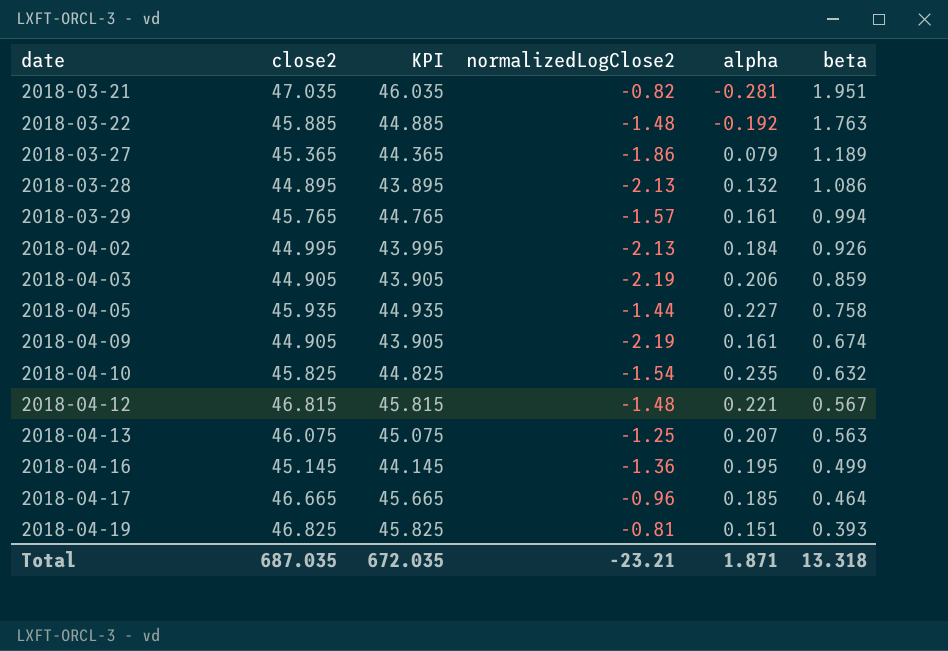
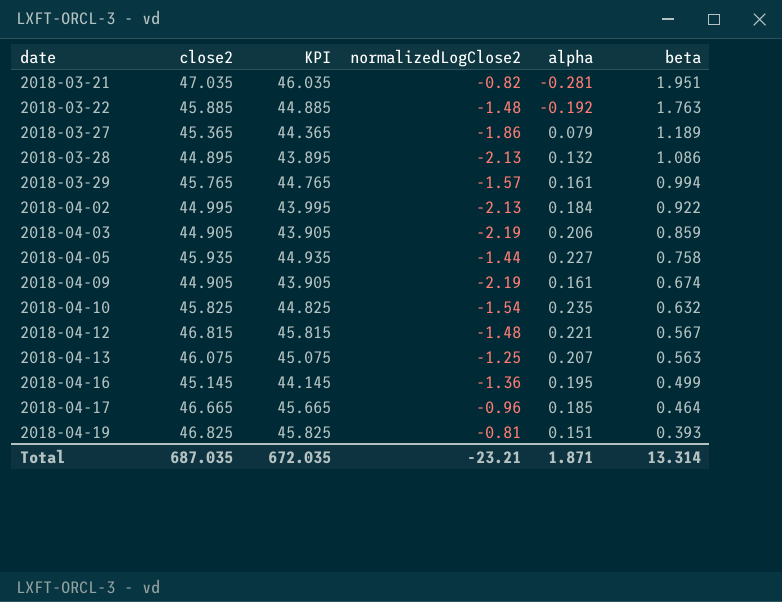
2018-04-02 | beta: 0.926 -> 0.922
Total | beta: 13.318 -> 13.314

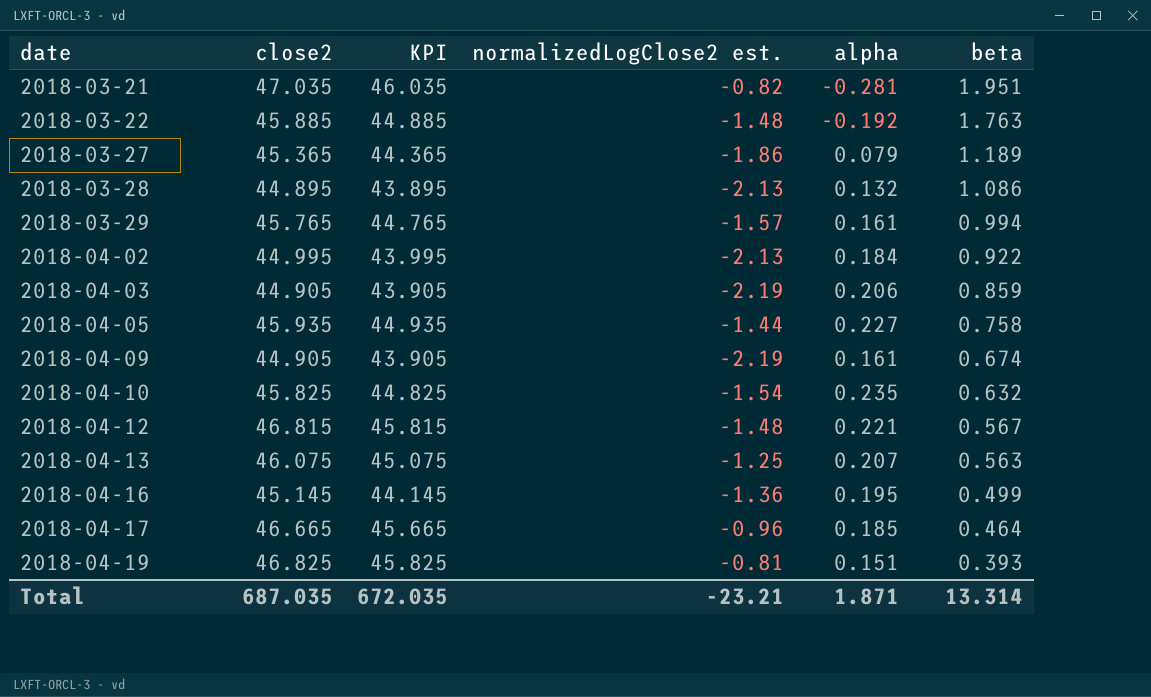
column name: normalizedLogClose2 -> normalizedLogClose2 est.

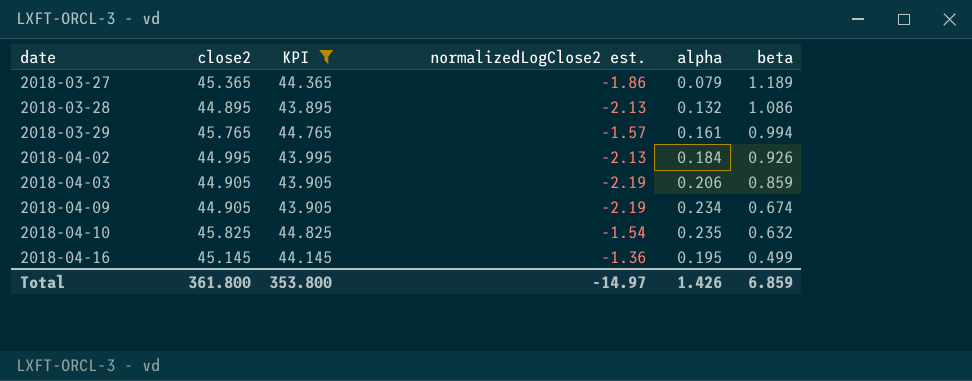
filter: none -> KPI <= 44.825
2018-04-02 | beta: 0.922 -> 0.926
2018-04-09 | alpha: 0.161 -> 0.234
Total | close2: 687.035 -> 361.800
Total | KPI: 672.035 -> 353.800
Total | normalizedLogClose2 est.: -23.21 -> -14.97
Total | alpha: 1.871 -> 1.426
Total | beta: 13.314 -> 6.859

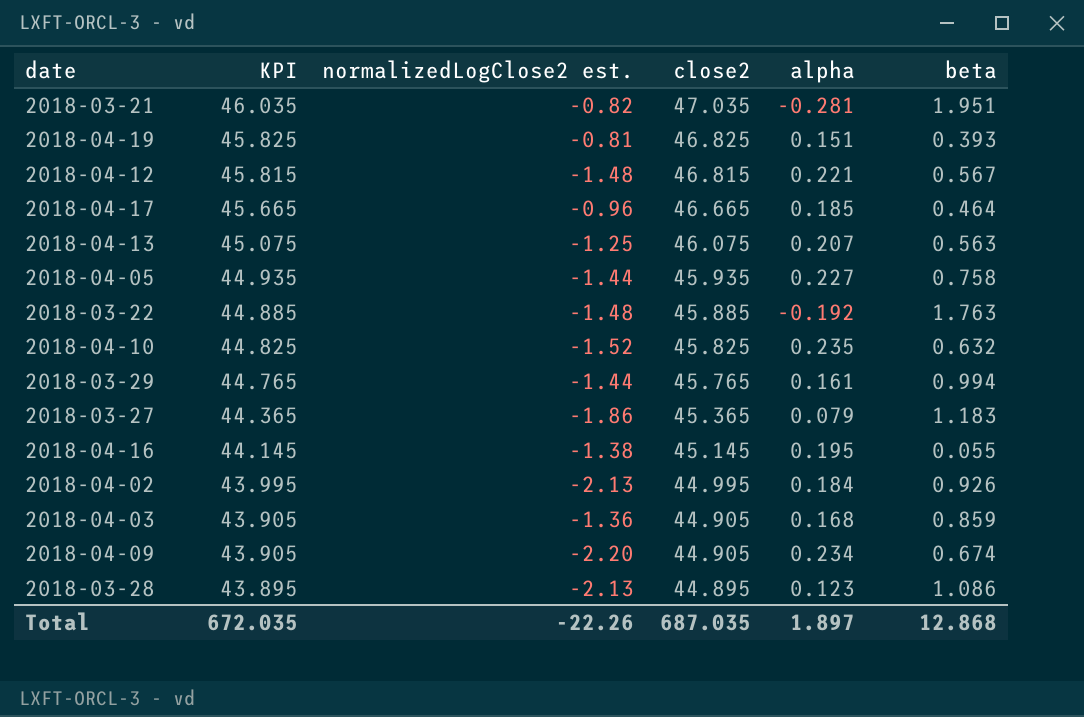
filter: KPI <= 44.825 -> none
row order: date ascending -> KPI descending
column close2 | position: 2 -> 4
2018-04-10 | normalizedLogClose2 est.: -1.54 -> -1.52
2018-03-29 | normalizedLogClose2 est.: -1.57 -> -1.44
2018-03-27 | beta: 1.189 -> 1.183
2018-04-16 | normalizedLogClose2 est.: -1.36 -> -1.38
2018-04-16 | beta: 0.499 -> 0.055
2018-04-03 | normalizedLogClose2 est.: -2.19 -> -1.36
2018-04-03 | alpha: 0.206 -> 0.168
2018-04-09 | normalizedLogClose2 est.: -2.19 -> -2.20
2018-03-28 | alpha: 0.132 -> 0.123
Total | KPI: 353.800 -> 672.035
Total | normalizedLogClose2 est.: -14.97 -> -22.26
Total | close2: 361.800 -> 687.035
Total | alpha: 1.426 -> 1.897
Total | beta: 6.859 -> 12.868

